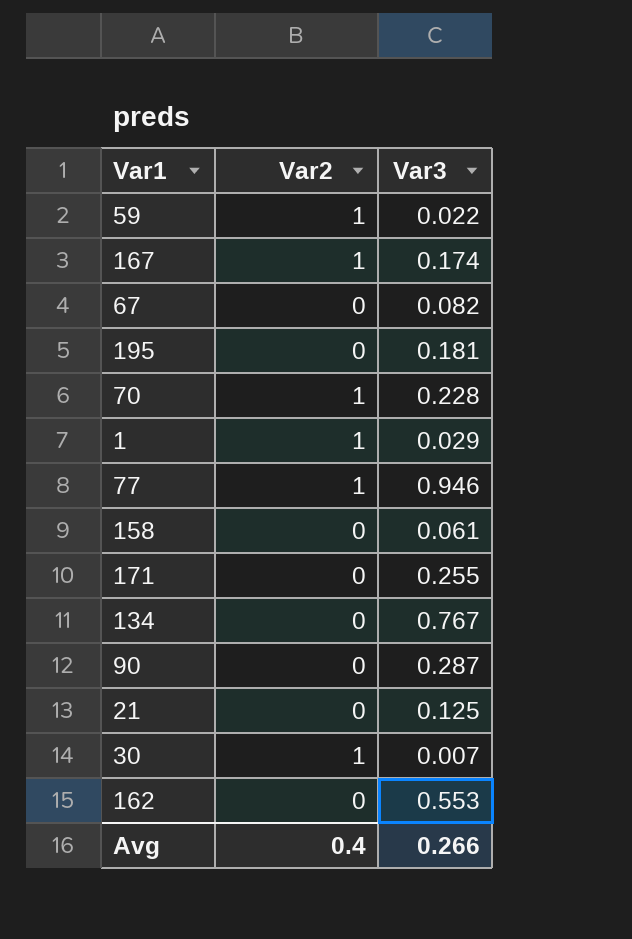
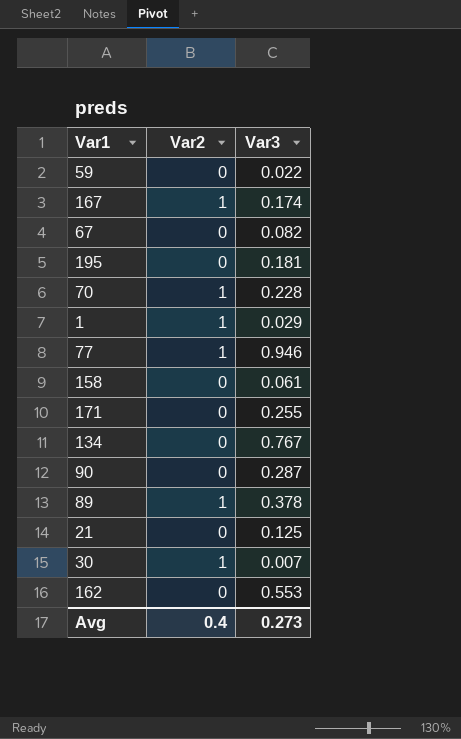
59 | Var2: 1 -> 0
row 89: none -> 1 | 0.378
Avg | Var3: 0.266 -> 0.273

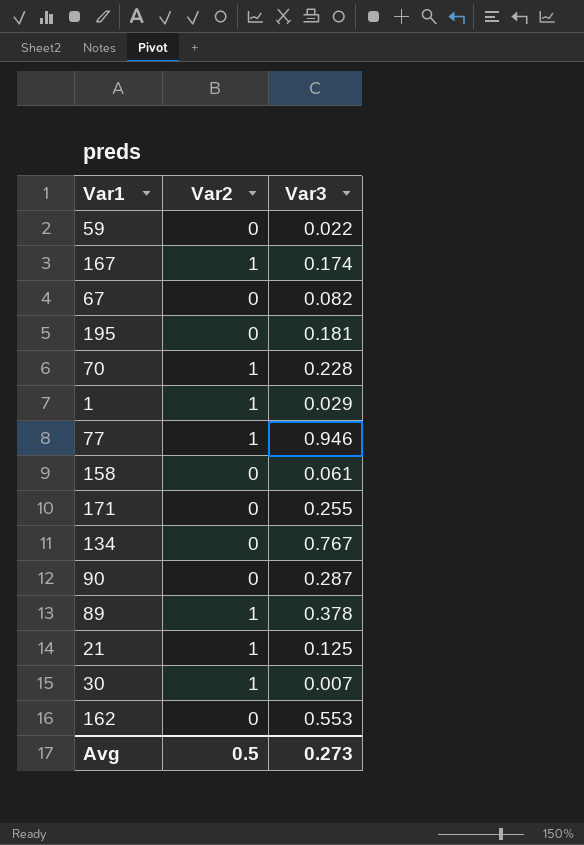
21 | Var2: 0 -> 1
Avg | Var2: 0.4 -> 0.5

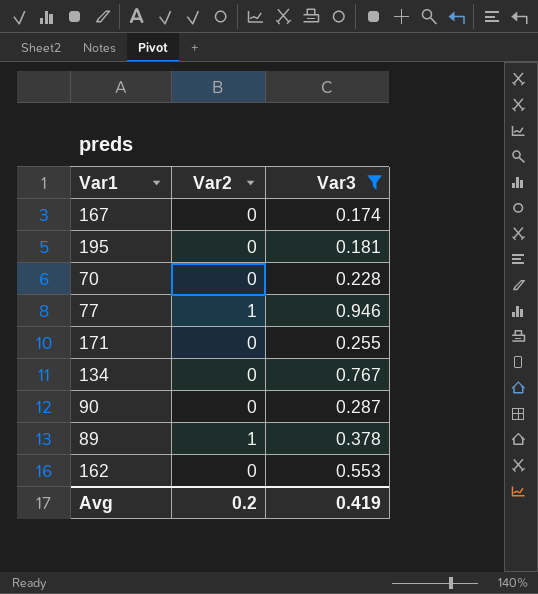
filter: none -> Var3 >= 0.174
167 | Var2: 1 -> 0
70 | Var2: 1 -> 0
Avg | Var2: 0.5 -> 0.2
Avg | Var3: 0.273 -> 0.419

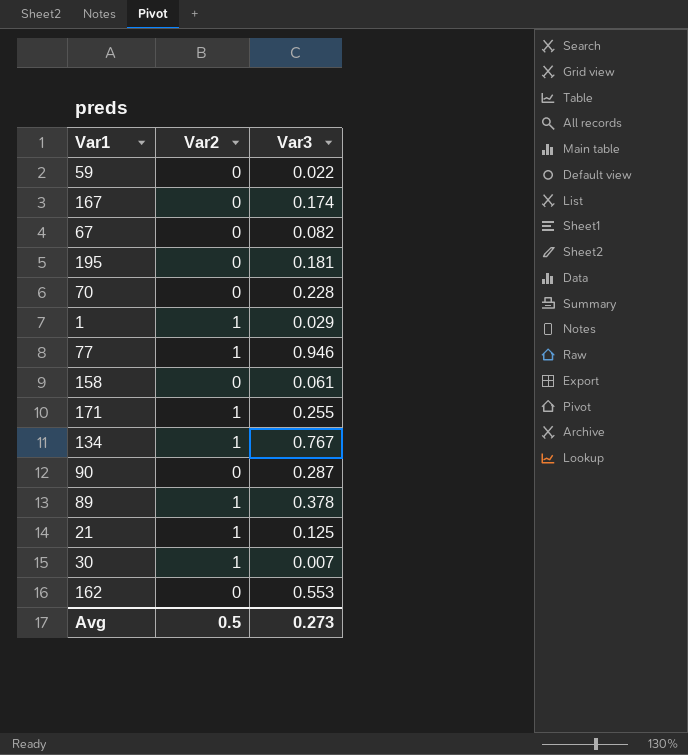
filter: Var3 >= 0.174 -> none
171 | Var2: 0 -> 1
134 | Var2: 0 -> 1
Avg | Var2: 0.2 -> 0.5
Avg | Var3: 0.419 -> 0.273

